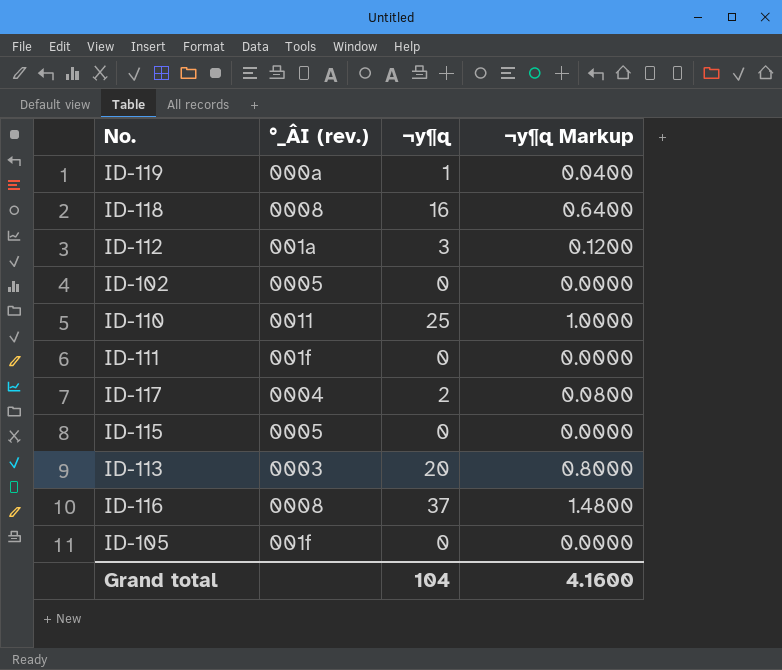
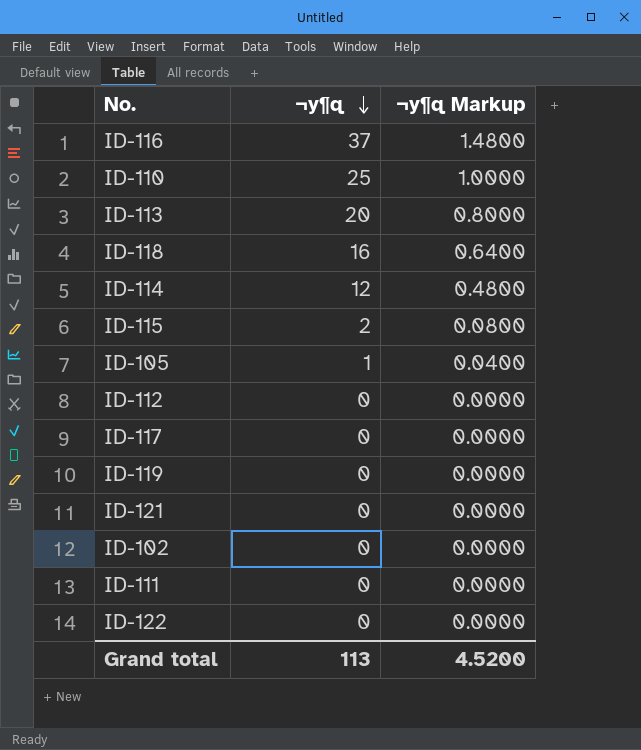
row order: none -> ¬y¶q descending
column °_ÂI (rev.) | position: 2 -> none
row ID-114: none -> 12 | 0.4800
ID-115 | ¬y¶q: 0 -> 2
ID-115 | ¬y¶q Markup: 0.0000 -> 0.0800
ID-105 | ¬y¶q: 0 -> 1
ID-105 | ¬y¶q Markup: 0.0000 -> 0.0400
ID-112 | ¬y¶q: 3 -> 0
ID-112 | ¬y¶q Markup: 0.1200 -> 0.0000
ID-117 | ¬y¶q: 2 -> 0
ID-117 | ¬y¶q Markup: 0.0800 -> 0.0000
ID-119 | ¬y¶q: 1 -> 0
ID-119 | ¬y¶q Markup: 0.0400 -> 0.0000
row ID-121: none -> 0 | 0.0000
row ID-122: none -> 0 | 0.0000
Grand total | ¬y¶q: 104 -> 113
Grand total | ¬y¶q Markup: 4.1600 -> 4.5200

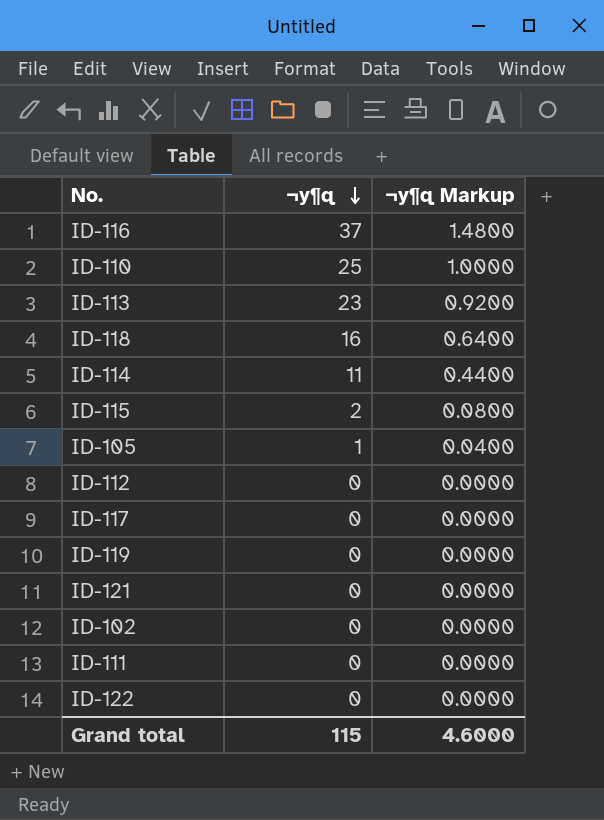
ID-113 | ¬y¶q: 20 -> 23
ID-113 | ¬y¶q Markup: 0.8000 -> 0.9200
ID-114 | ¬y¶q: 12 -> 11
ID-114 | ¬y¶q Markup: 0.4800 -> 0.4400
Grand total | ¬y¶q: 113 -> 115
Grand total | ¬y¶q Markup: 4.5200 -> 4.6000

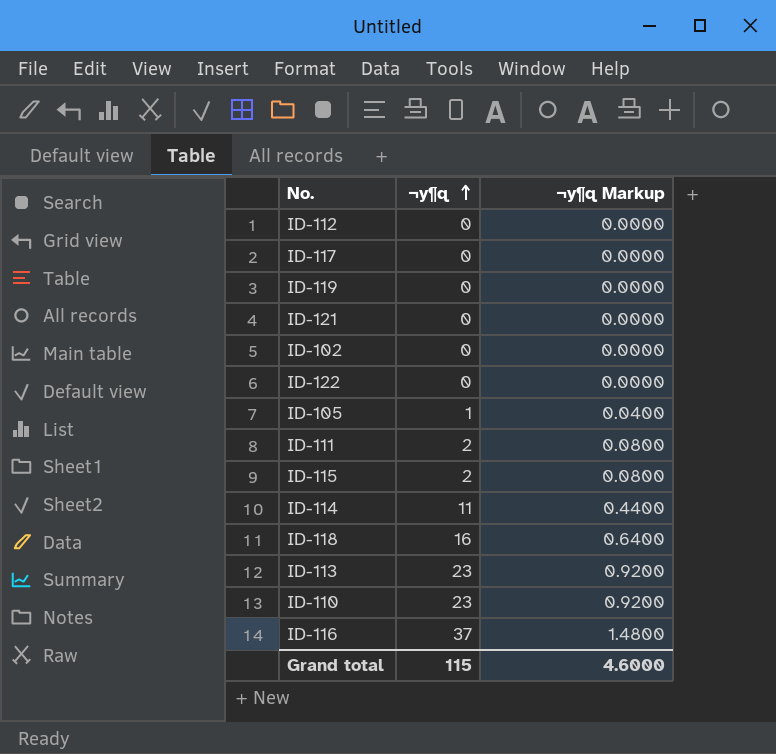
row order: ¬y¶q descending -> ¬y¶q ascending
ID-111 | ¬y¶q: 0 -> 2
ID-111 | ¬y¶q Markup: 0.0000 -> 0.0800
ID-110 | ¬y¶q: 25 -> 23
ID-110 | ¬y¶q Markup: 1.0000 -> 0.9200

